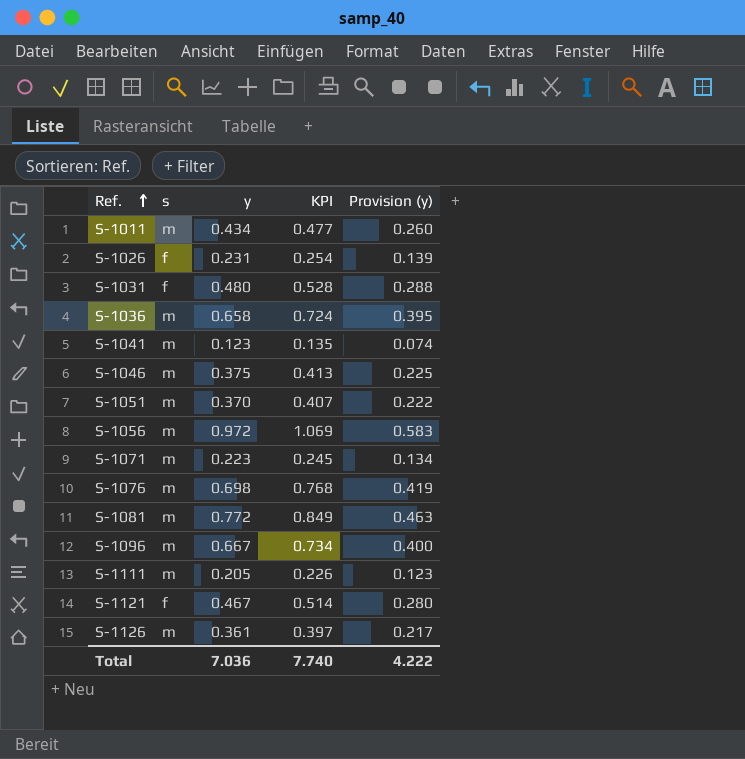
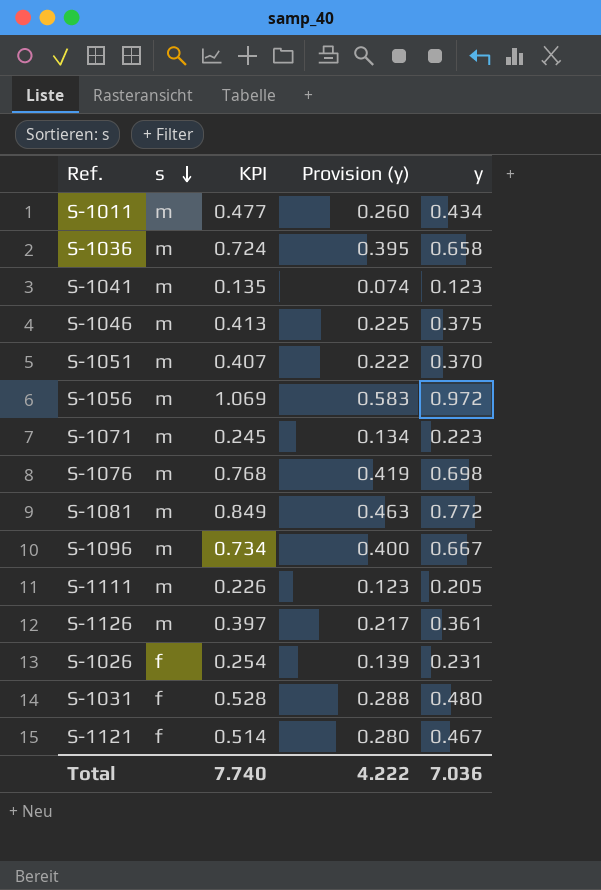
row order: Ref. ascending -> s descending
column y | position: 3 -> 5

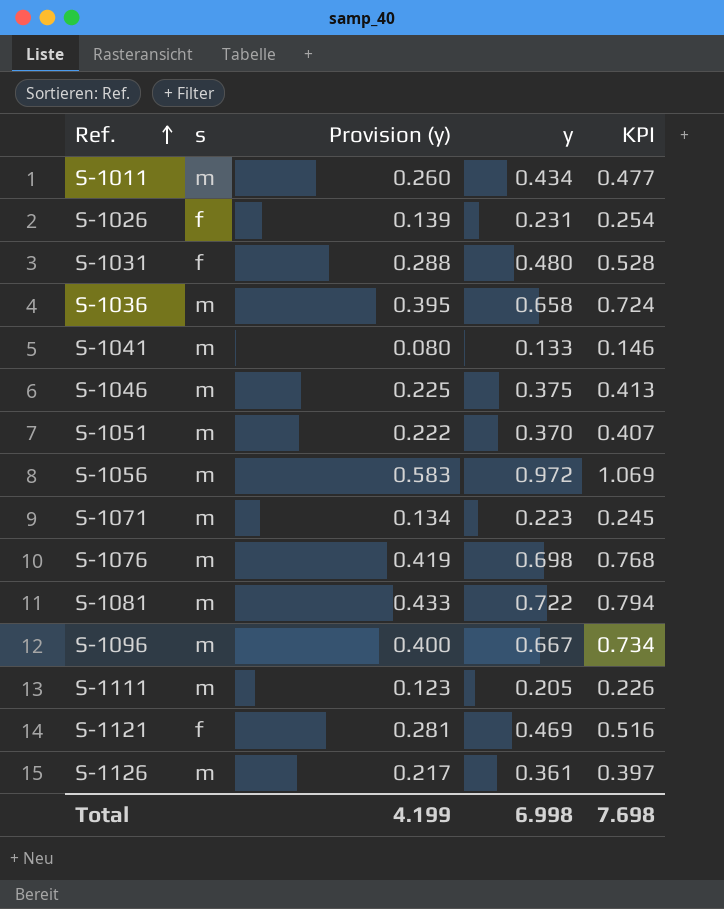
row order: s descending -> Ref. ascending
column KPI | position: 3 -> 5
S-1041 | Provision (y): 0.074 -> 0.080
S-1041 | y: 0.123 -> 0.133
S-1041 | KPI: 0.135 -> 0.146
S-1081 | Provision (y): 0.463 -> 0.433
S-1081 | y: 0.772 -> 0.722
S-1081 | KPI: 0.849 -> 0.794
S-1121 | Provision (y): 0.280 -> 0.281
S-1121 | y: 0.467 -> 0.469
S-1121 | KPI: 0.514 -> 0.516
Total | Provision (y): 4.222 -> 4.199
Total | y: 7.036 -> 6.998
Total | KPI: 7.740 -> 7.698

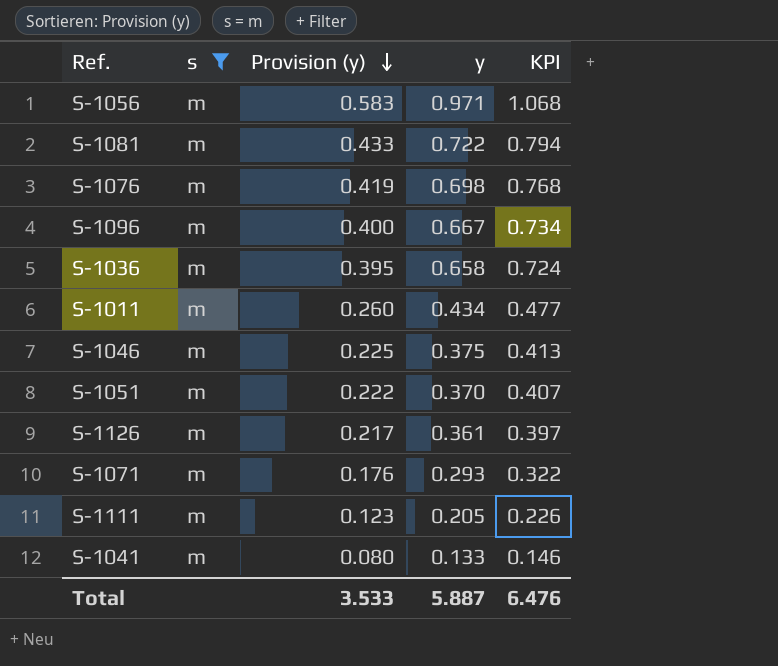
filter: none -> s = m
row order: Ref. ascending -> Provision (y) descending
S-1056 | y: 0.972 -> 0.971
S-1056 | KPI: 1.069 -> 1.068
S-1071 | Provision (y): 0.134 -> 0.176
S-1071 | y: 0.223 -> 0.293
S-1071 | KPI: 0.245 -> 0.322
Total | Provision (y): 4.199 -> 3.533
Total | y: 6.998 -> 5.887
Total | KPI: 7.698 -> 6.476

